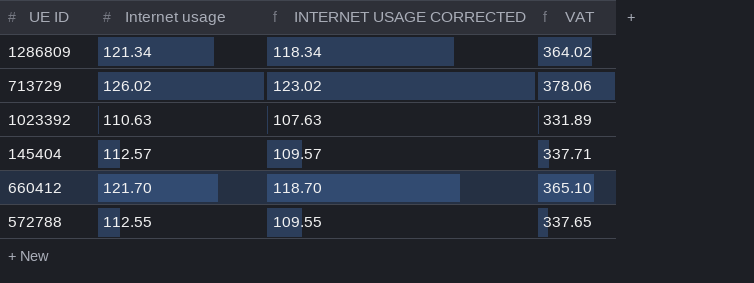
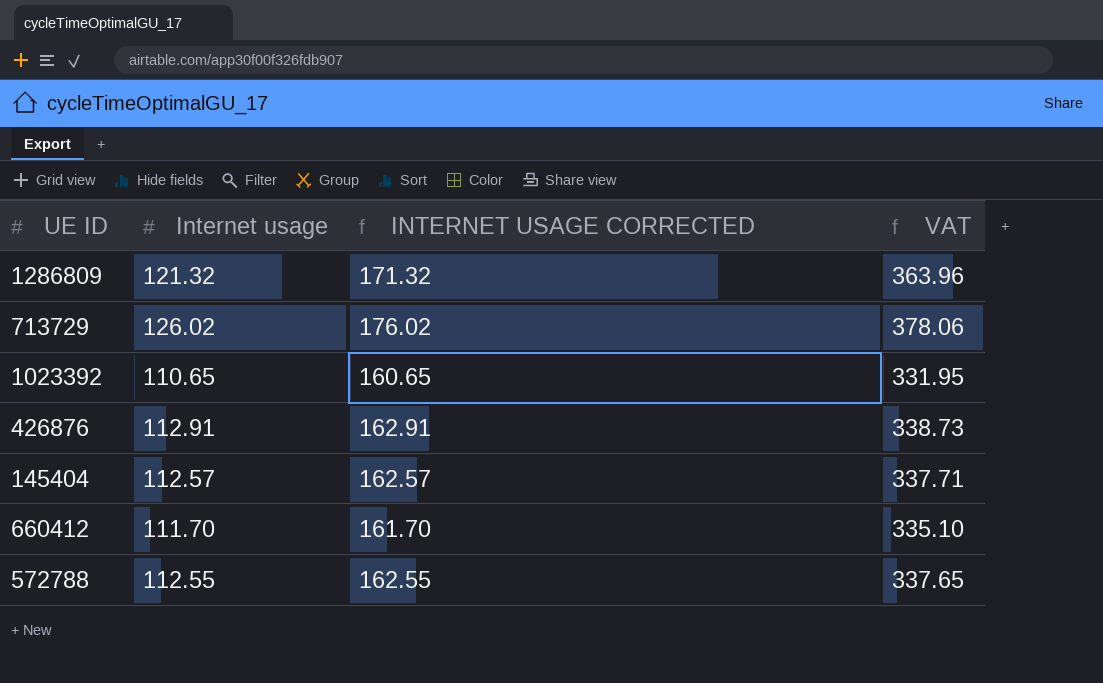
column INTERNET USAGE CORRECTED | formula: [Internet usage] - 3 -> [Internet usage] + 50
1286809 | Internet usage: 121.34 -> 121.32
1286809 | VAT: 364.02 -> 363.96
1023392 | Internet usage: 110.63 -> 110.65
1023392 | VAT: 331.89 -> 331.95
row 426876: none -> 112.91 | 162.91 | 338.73
660412 | Internet usage: 121.70 -> 111.70
660412 | VAT: 365.10 -> 335.10

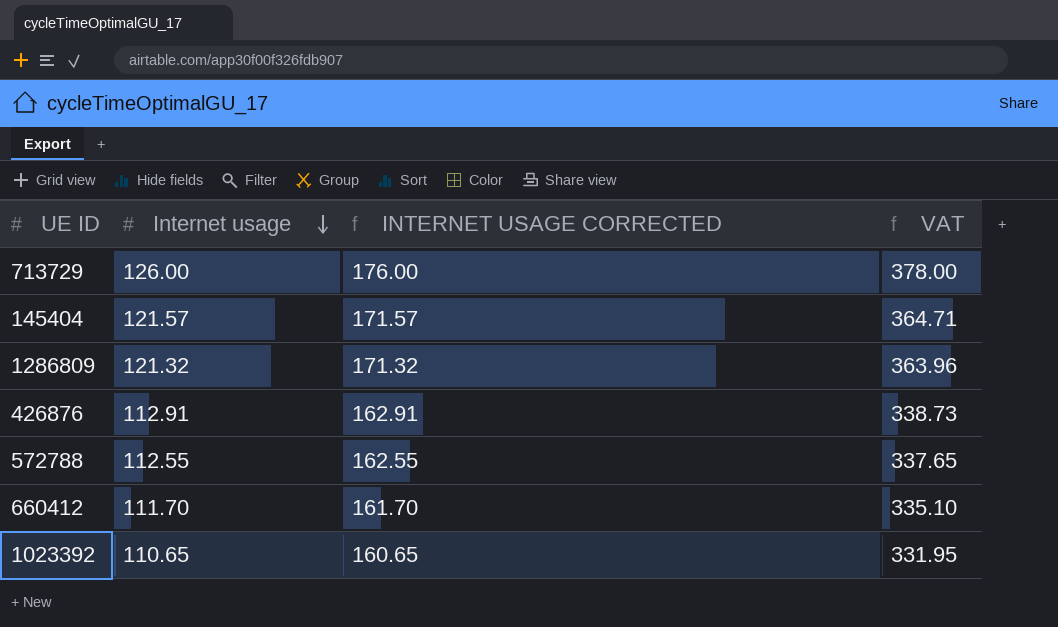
row order: none -> Internet usage descending
713729 | Internet usage: 126.02 -> 126.00
713729 | INTERNET USAGE CORRECTED: 176.02 -> 176.00
713729 | VAT: 378.06 -> 378.00
145404 | Internet usage: 112.57 -> 121.57
145404 | INTERNET USAGE CORRECTED: 162.57 -> 171.57
145404 | VAT: 337.71 -> 364.71

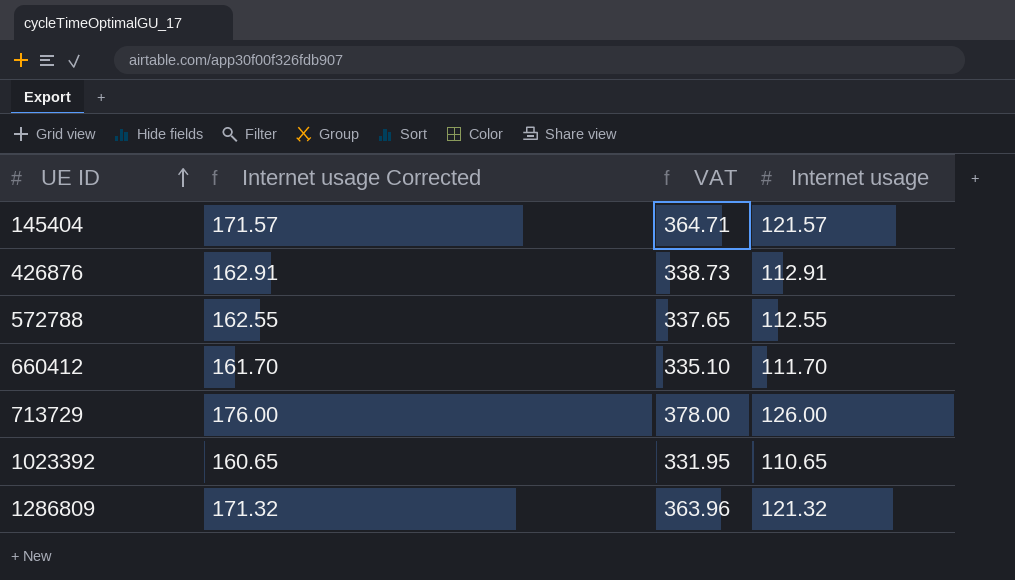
row order: Internet usage descending -> UE ID ascending
column name: INTERNET USAGE CORRECTED -> Internet usage Corrected
column Internet usage | position: 2 -> 4

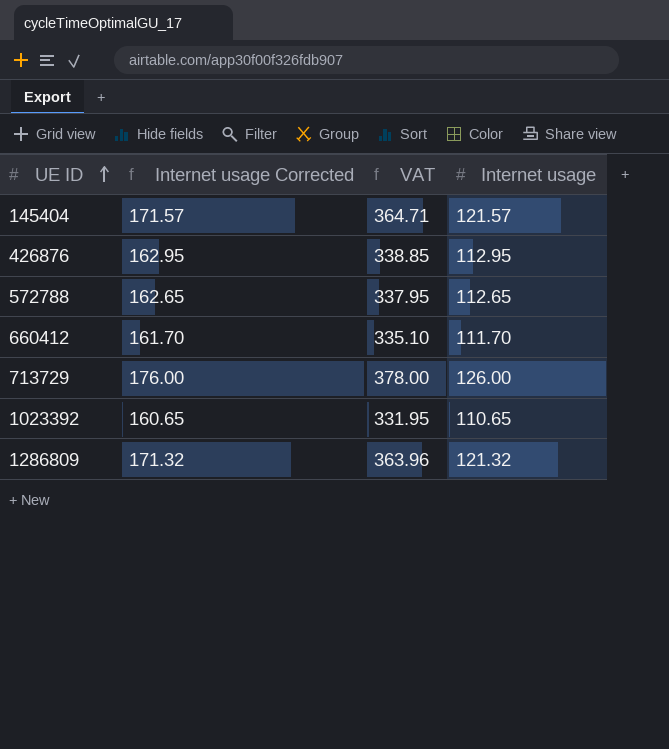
426876 | Internet usage Corrected: 162.91 -> 162.95
426876 | VAT: 338.73 -> 338.85
426876 | Internet usage: 112.91 -> 112.95
572788 | Internet usage Corrected: 162.55 -> 162.65
572788 | VAT: 337.65 -> 337.95
572788 | Internet usage: 112.55 -> 112.65

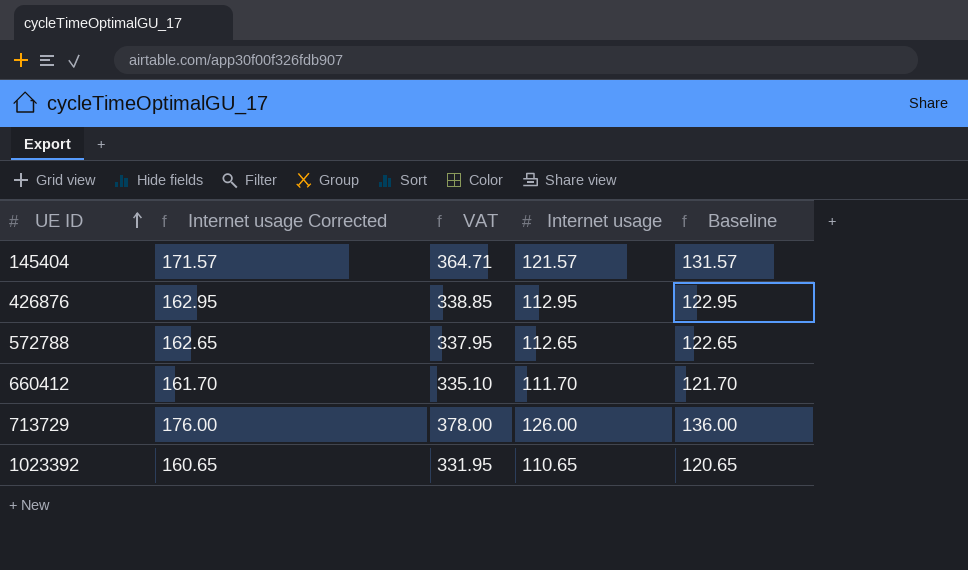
column Baseline | formula: none -> [Internet usage] + 10
row 1286809: 171.32 | 363.96 | 121.32 -> none

